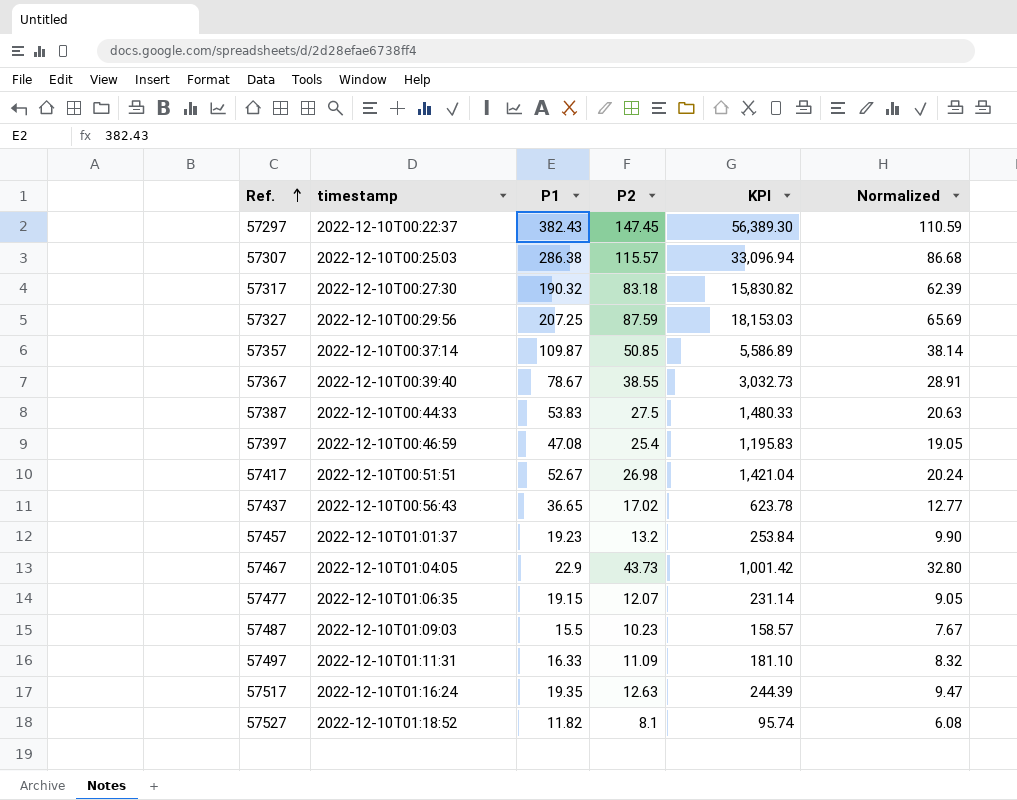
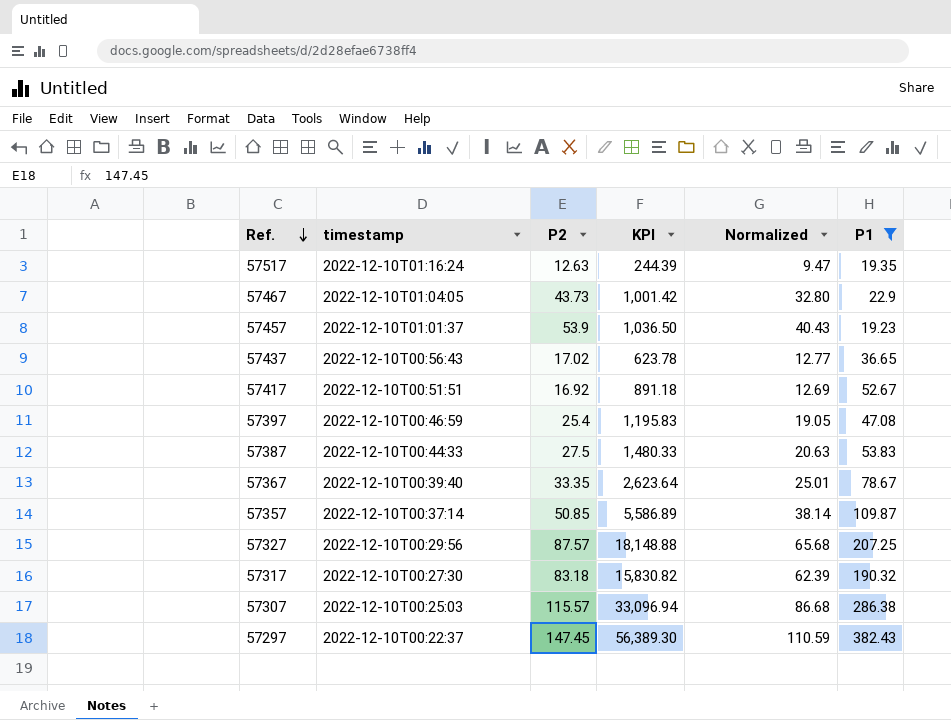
filter: none -> P1 >= 19.23
row order: Ref. ascending -> Ref. descending
column P1 | position: 3 -> 6
57457 | P2: 13.2 -> 53.9
57457 | KPI: 253.84 -> 1,036.50
57457 | Normalized: 9.90 -> 40.43
57417 | P2: 26.98 -> 16.92
57417 | KPI: 1,421.04 -> 891.18
57417 | Normalized: 20.24 -> 12.69
57367 | P2: 38.55 -> 33.35
57367 | KPI: 3,032.73 -> 2,623.64
57367 | Normalized: 28.91 -> 25.01
57327 | P2: 87.59 -> 87.57
57327 | KPI: 18,153.03 -> 18,148.88
57327 | Normalized: 65.69 -> 65.68

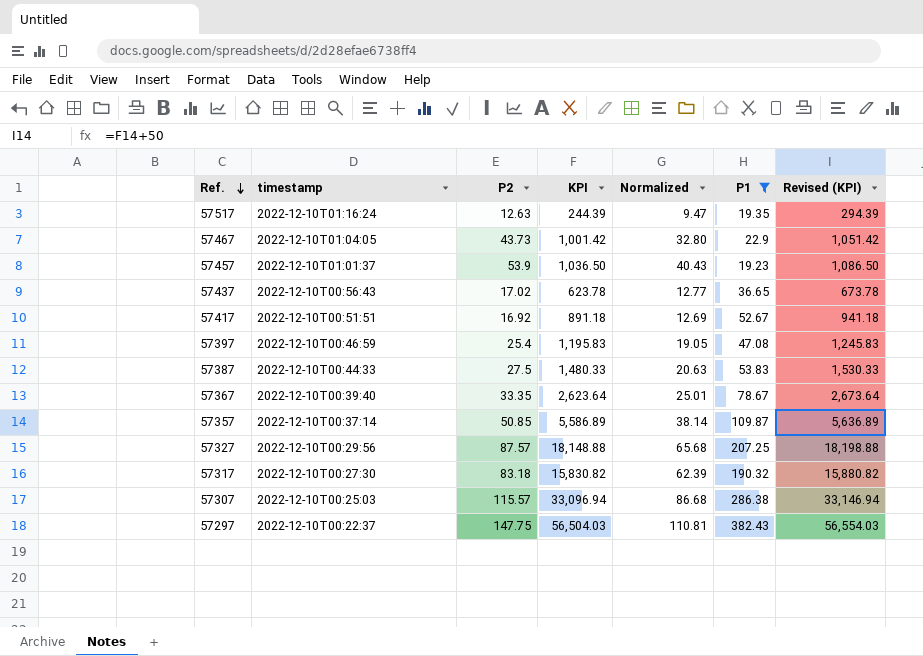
column Revised (KPI) | formula: none -> [KPI] + 50
57297 | P2: 147.45 -> 147.75
57297 | KPI: 56,389.30 -> 56,504.03
57297 | Normalized: 110.59 -> 110.81

